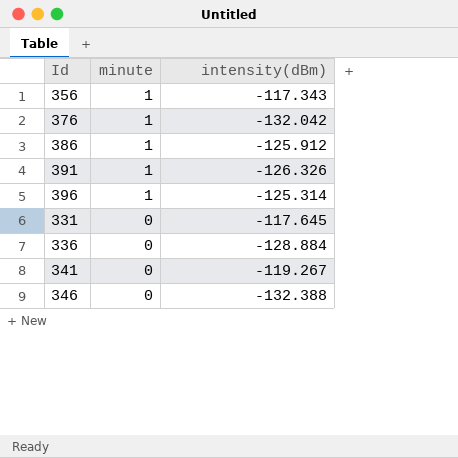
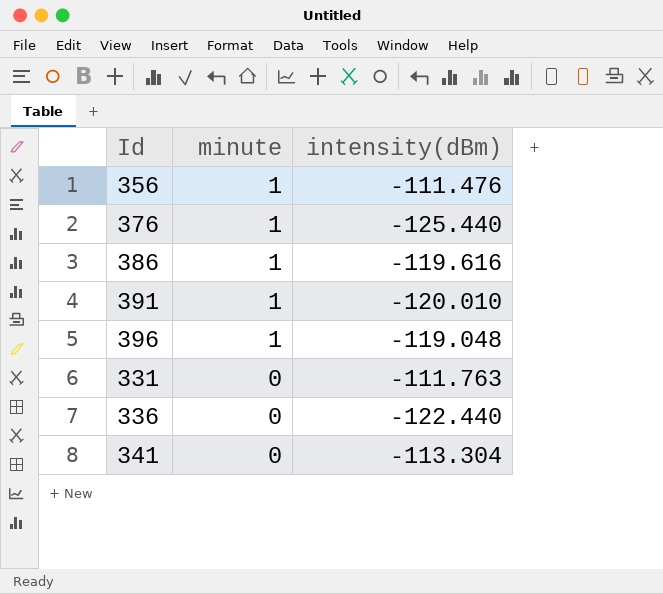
row 346: 0 | -132.388 -> none
356 | intensity(dBm): -117.343 -> -111.476
376 | intensity(dBm): -132.042 -> -125.440
386 | intensity(dBm): -125.912 -> -119.616
391 | intensity(dBm): -126.326 -> -120.010
396 | intensity(dBm): -125.314 -> -119.048
331 | intensity(dBm): -117.645 -> -111.763
336 | intensity(dBm): -128.884 -> -122.440
341 | intensity(dBm): -119.267 -> -113.304

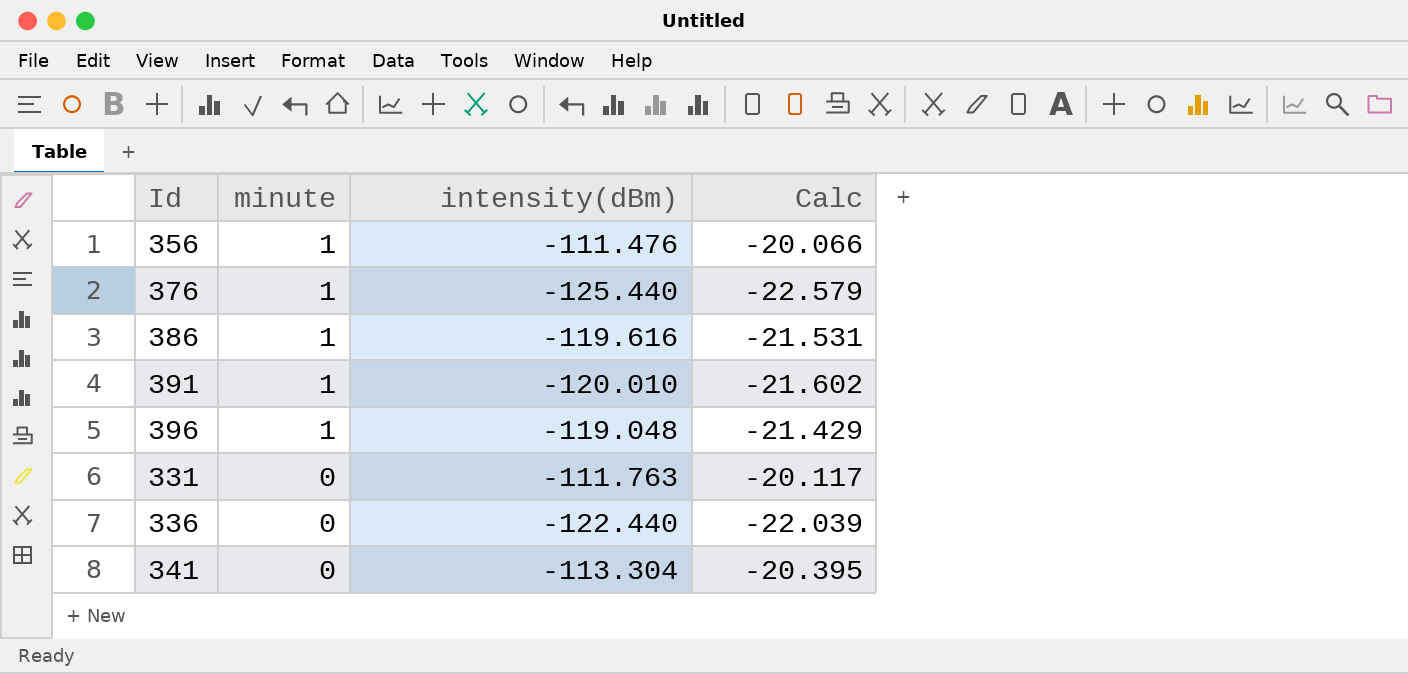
column Calc | formula: none -> [intensity(dBm)] * 0.18

